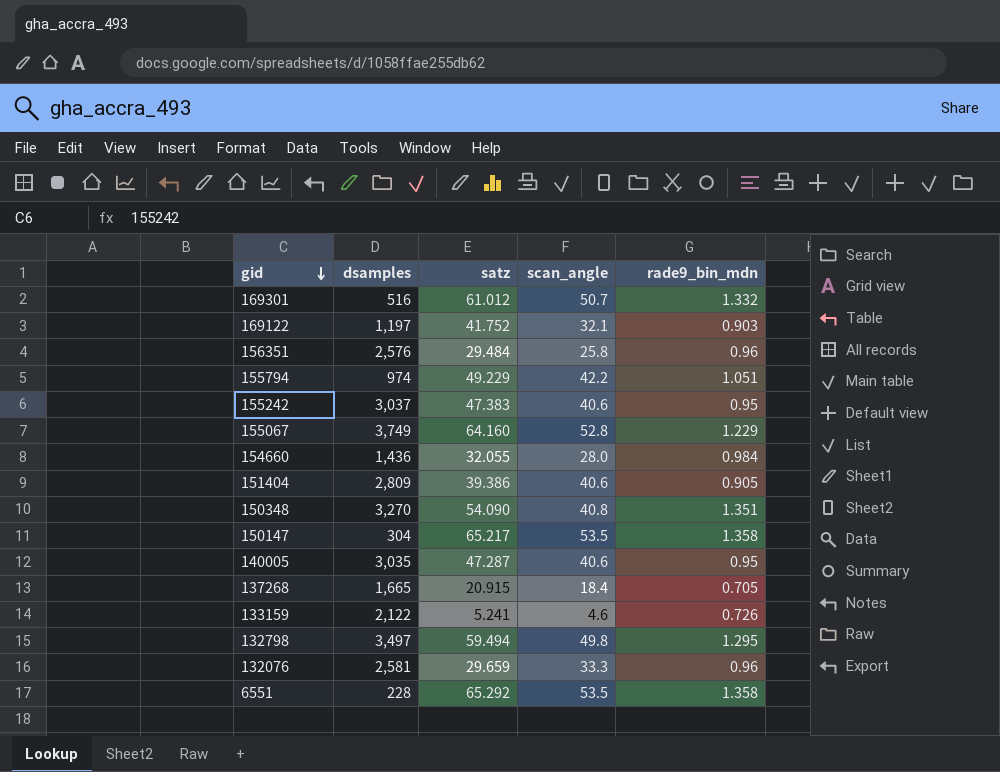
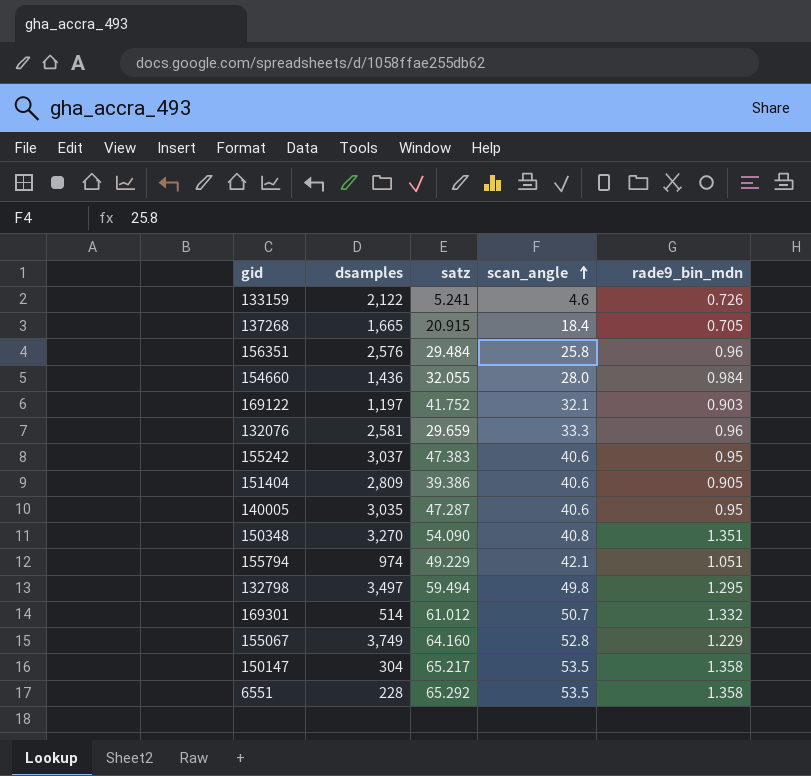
row order: gid descending -> scan_angle ascending
155794 | scan_angle: 42.2 -> 42.1
169301 | dsamples: 516 -> 514

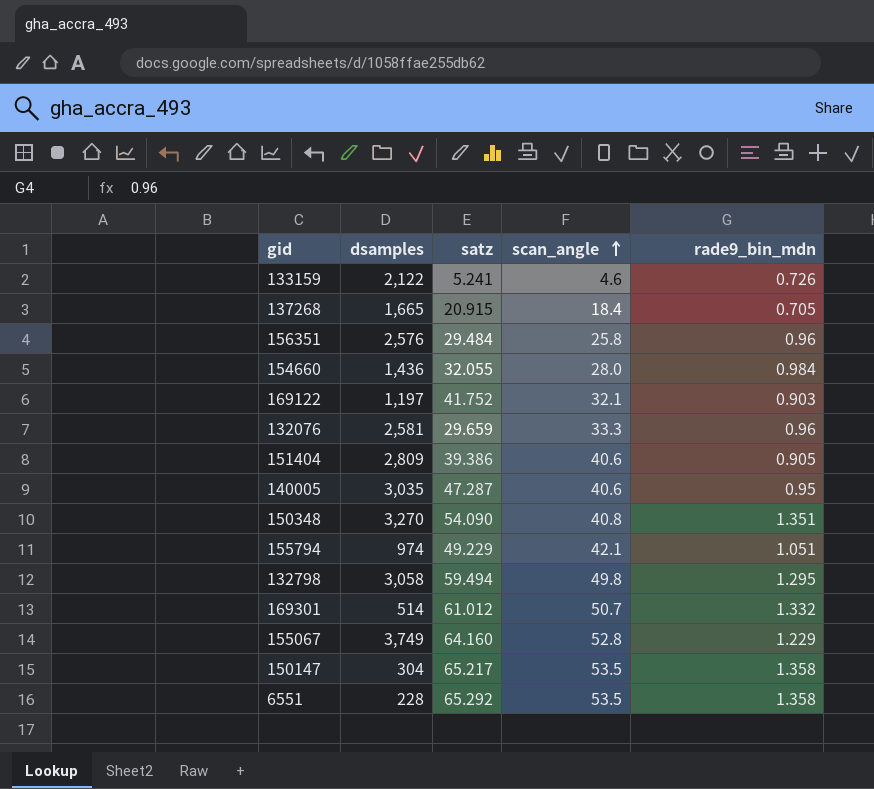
row 155242: 3,037 | 47.383 | 40.6 | 0.95 -> none
132798 | dsamples: 3,497 -> 3,058

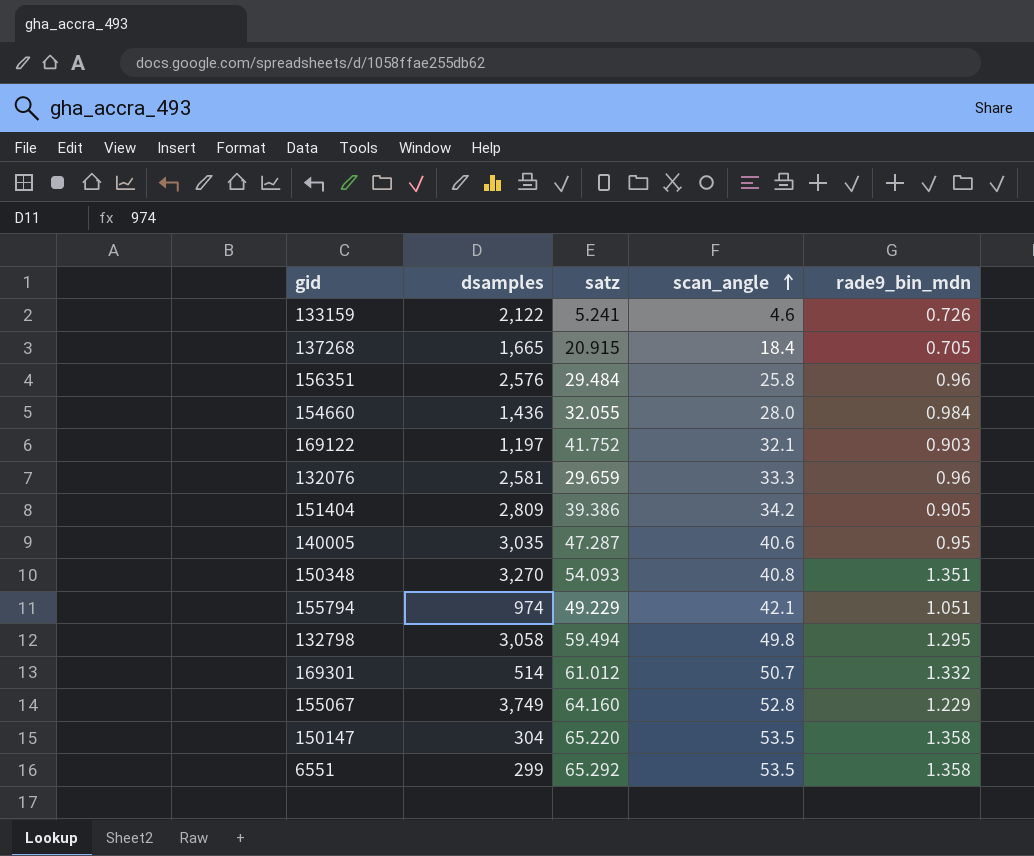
151404 | scan_angle: 40.6 -> 34.2
150348 | satz: 54.090 -> 54.093
150147 | satz: 65.217 -> 65.220
6551 | dsamples: 228 -> 299

